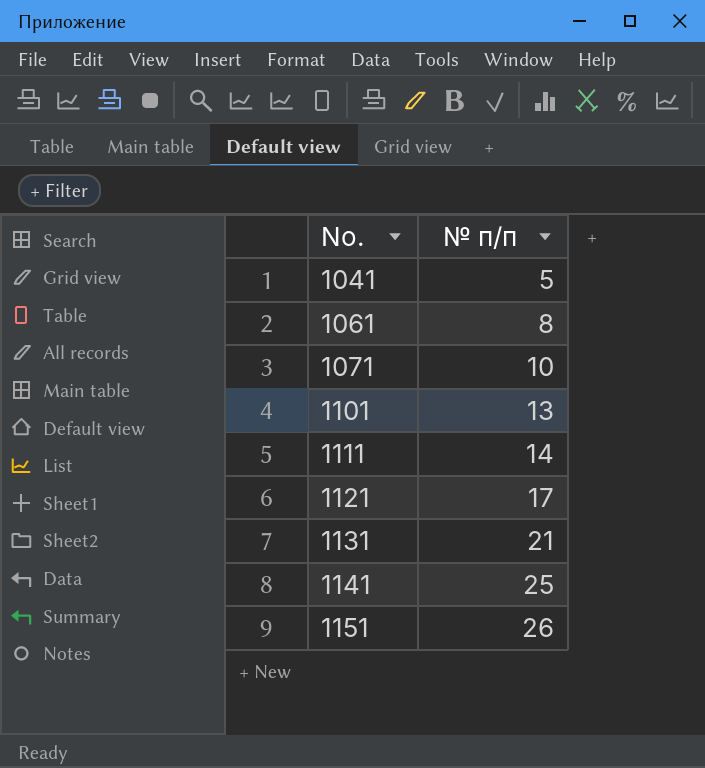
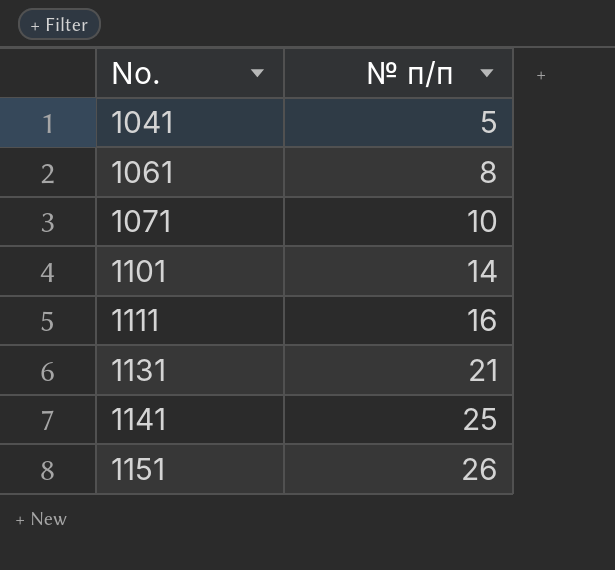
row 1121: 17 -> none
1101 | № п/п: 13 -> 14
1111 | № п/п: 14 -> 16

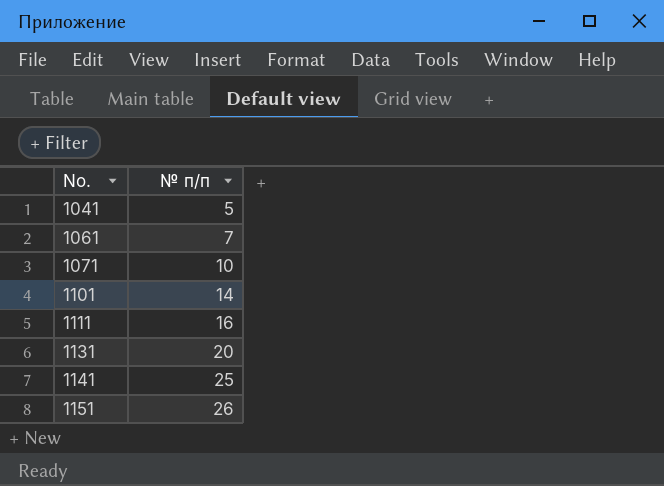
1061 | № п/п: 8 -> 7
1131 | № п/п: 21 -> 20

